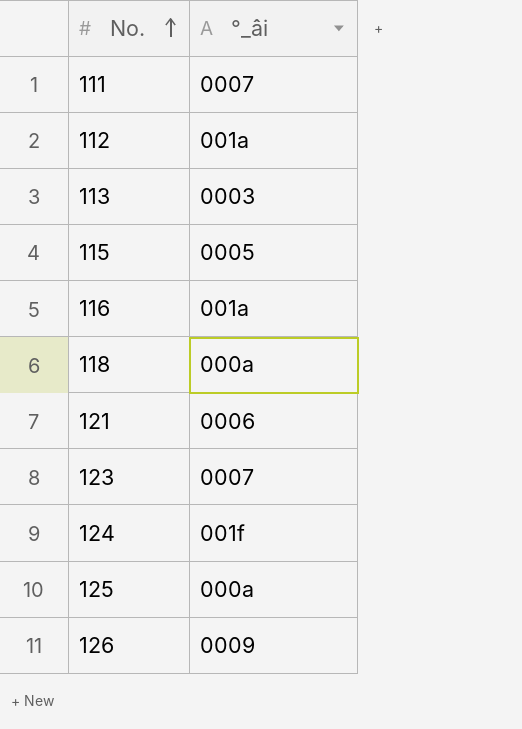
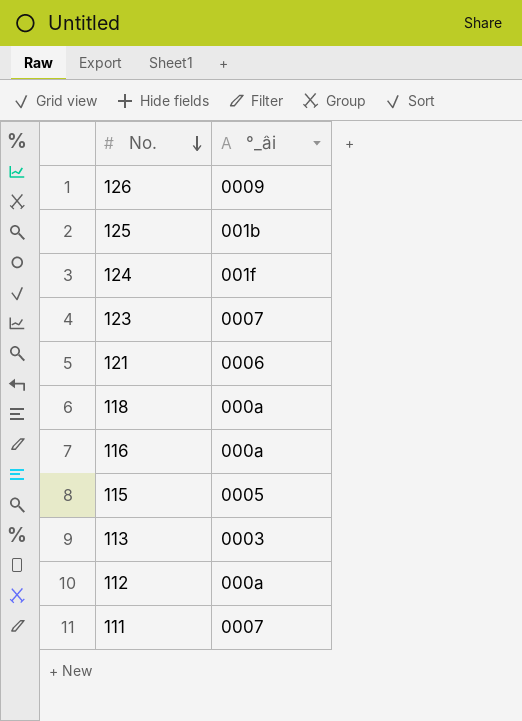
row order: No. ascending -> No. descending
125 | °_âi: 000a -> 001b
116 | °_âi: 001a -> 000a
112 | °_âi: 001a -> 000a

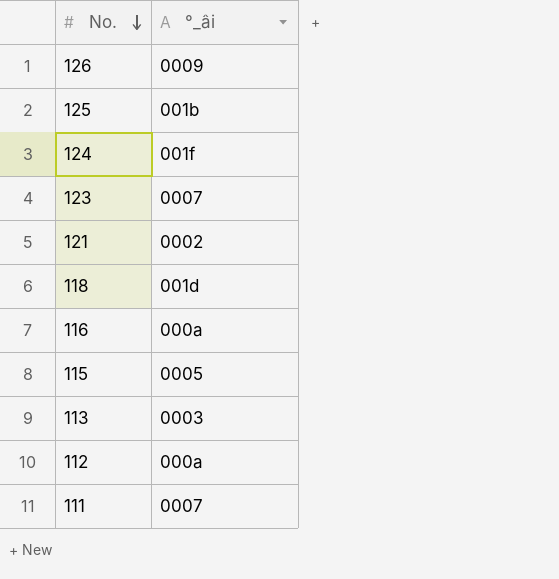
121 | °_âi: 0006 -> 0002
118 | °_âi: 000a -> 001d

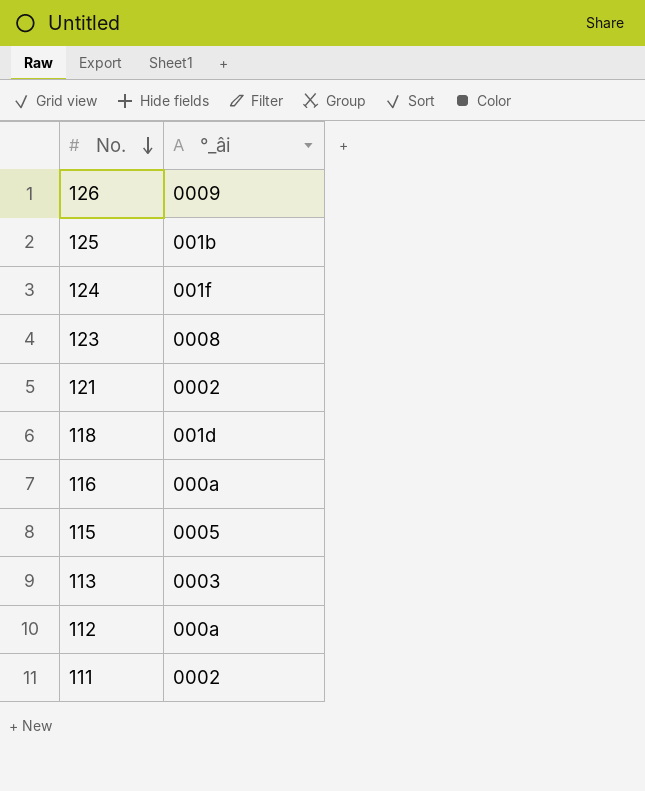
123 | °_âi: 0007 -> 0008
111 | °_âi: 0007 -> 0002

